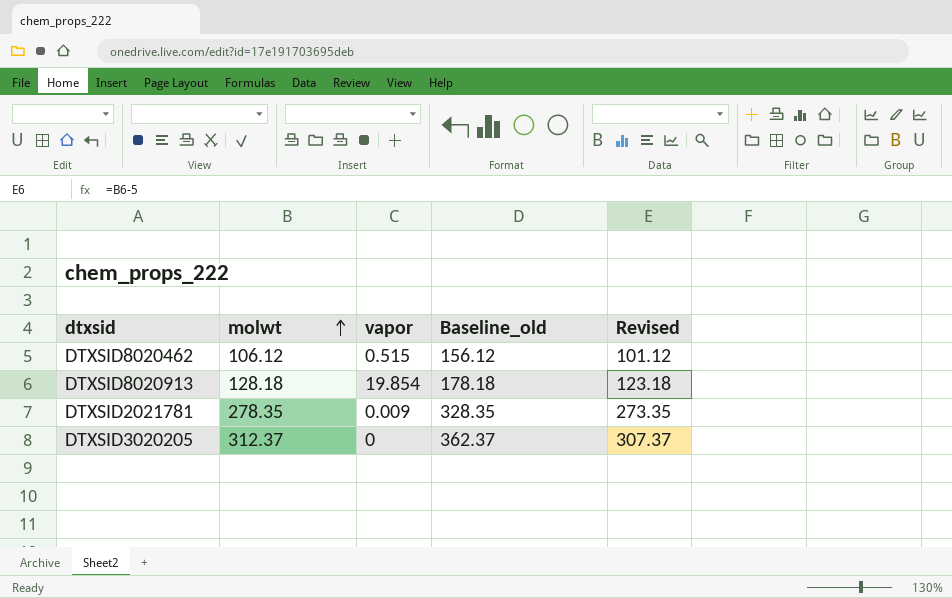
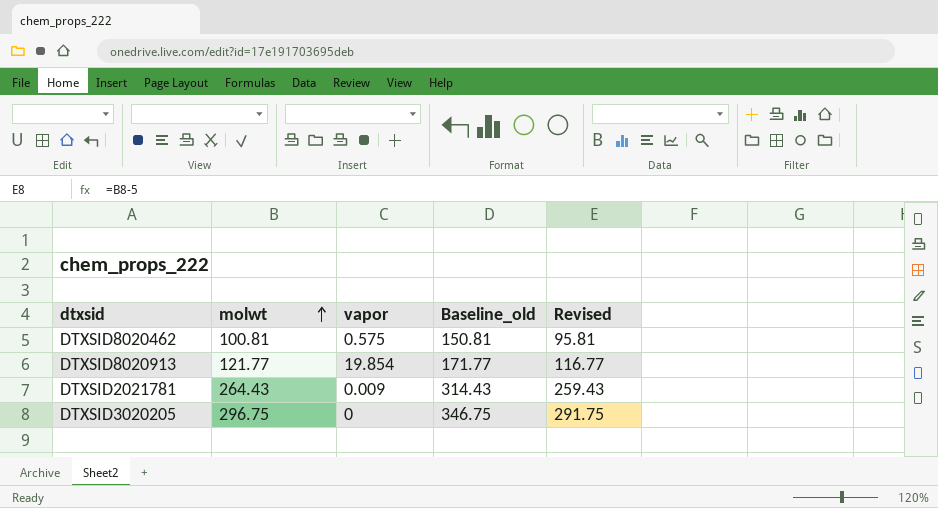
DTXSID8020462 | molwt: 106.12 -> 100.81
DTXSID8020462 | vapor: 0.515 -> 0.575
DTXSID8020462 | Baseline_old: 156.12 -> 150.81
DTXSID8020462 | Revised: 101.12 -> 95.81
DTXSID8020913 | molwt: 128.18 -> 121.77
DTXSID8020913 | Baseline_old: 178.18 -> 171.77
DTXSID8020913 | Revised: 123.18 -> 116.77
DTXSID2021781 | molwt: 278.35 -> 264.43
DTXSID2021781 | Baseline_old: 328.35 -> 314.43
DTXSID2021781 | Revised: 273.35 -> 259.43
DTXSID3020205 | molwt: 312.37 -> 296.75
DTXSID3020205 | Baseline_old: 362.37 -> 346.75
DTXSID3020205 | Revised: 307.37 -> 291.75

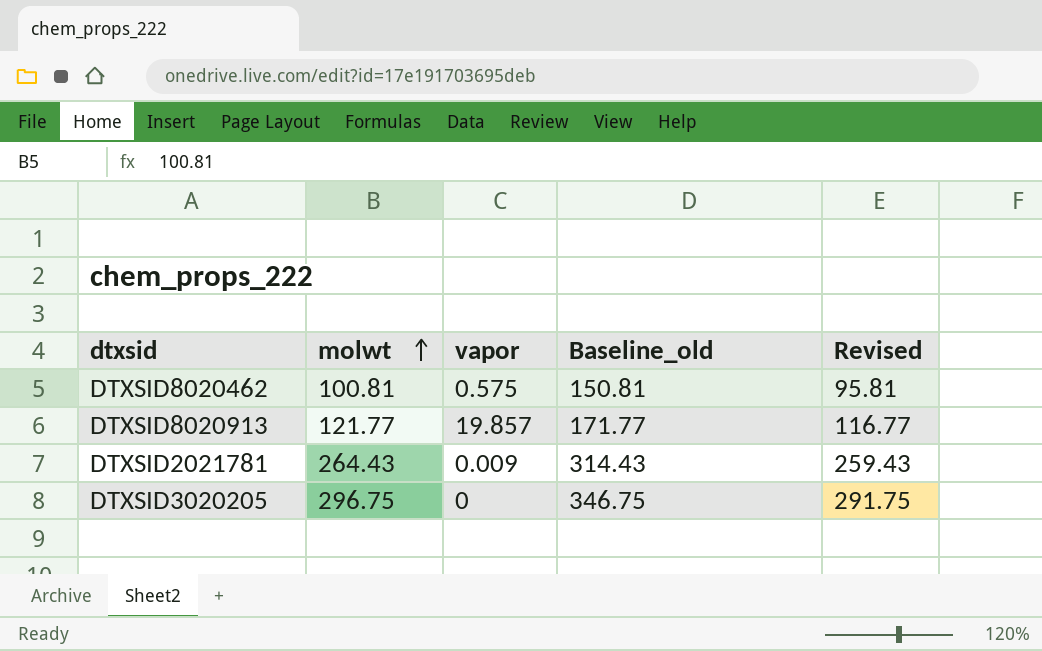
DTXSID8020913 | vapor: 19.854 -> 19.857

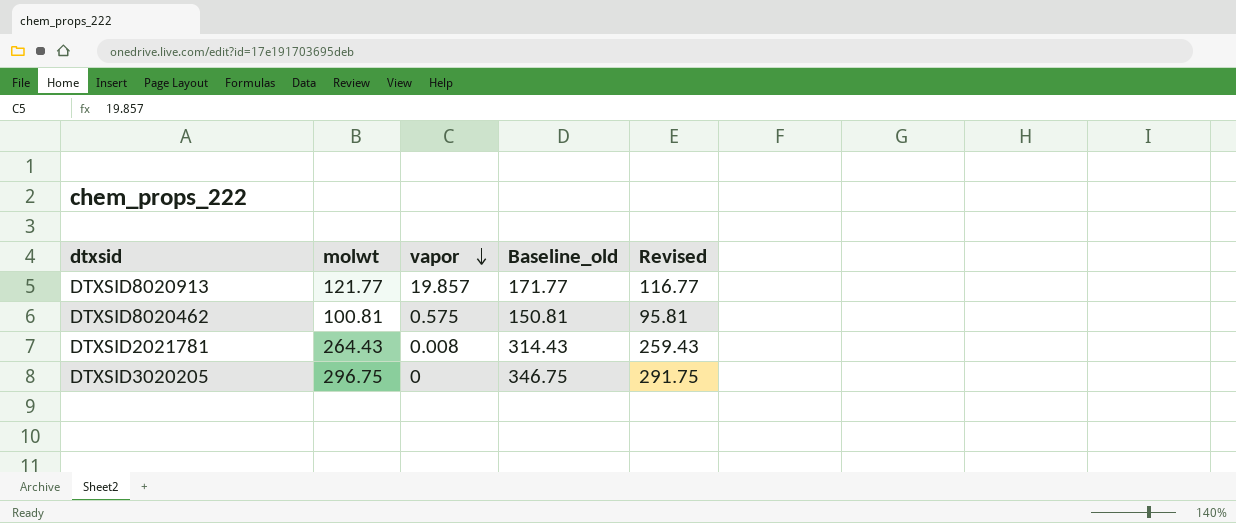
row order: molwt ascending -> vapor descending
DTXSID2021781 | vapor: 0.009 -> 0.008

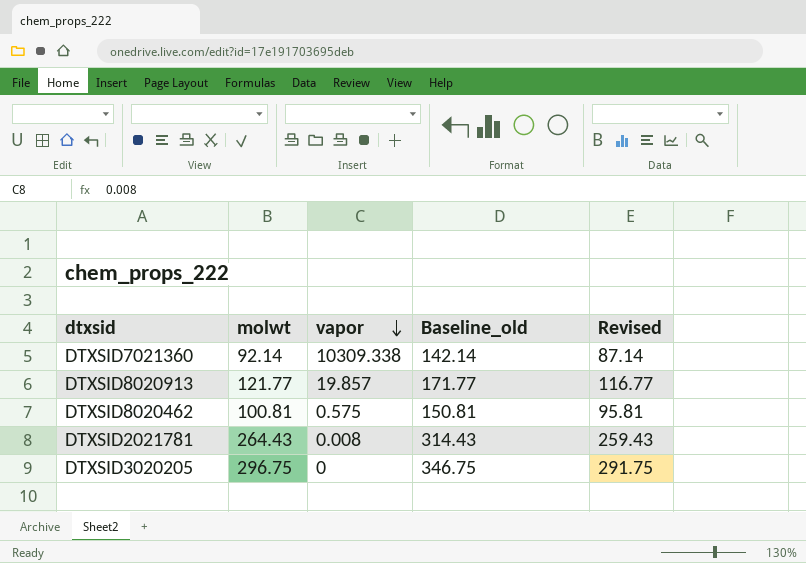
row DTXSID7021360: none -> 92.14 | 10309.338 | 142.14 | 87.14

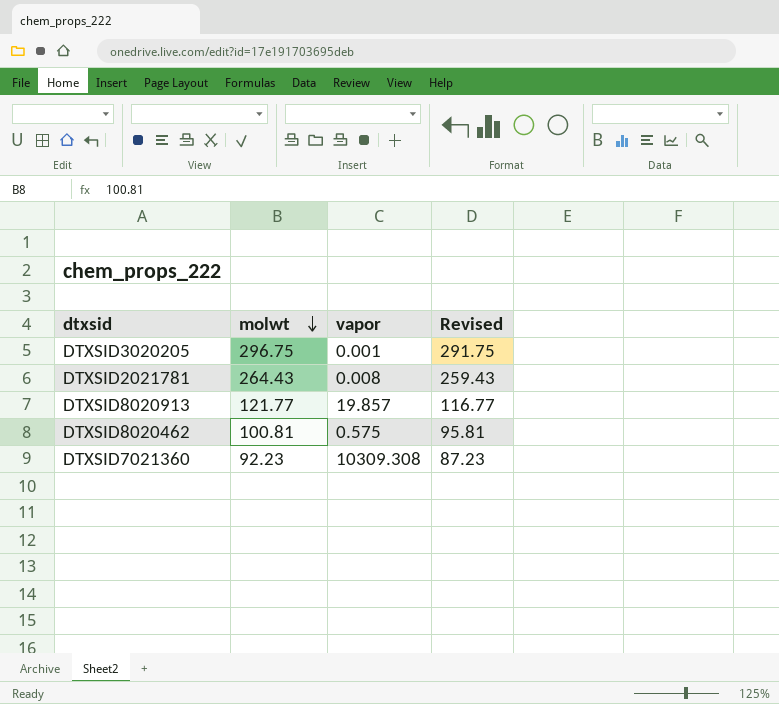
row order: vapor descending -> molwt descending
column Baseline_old | formula: [molwt] + 50 -> none
DTXSID3020205 | vapor: 0 -> 0.001
DTXSID7021360 | molwt: 92.14 -> 92.23
DTXSID7021360 | vapor: 10309.338 -> 10309.308
DTXSID7021360 | Revised: 87.14 -> 87.23

